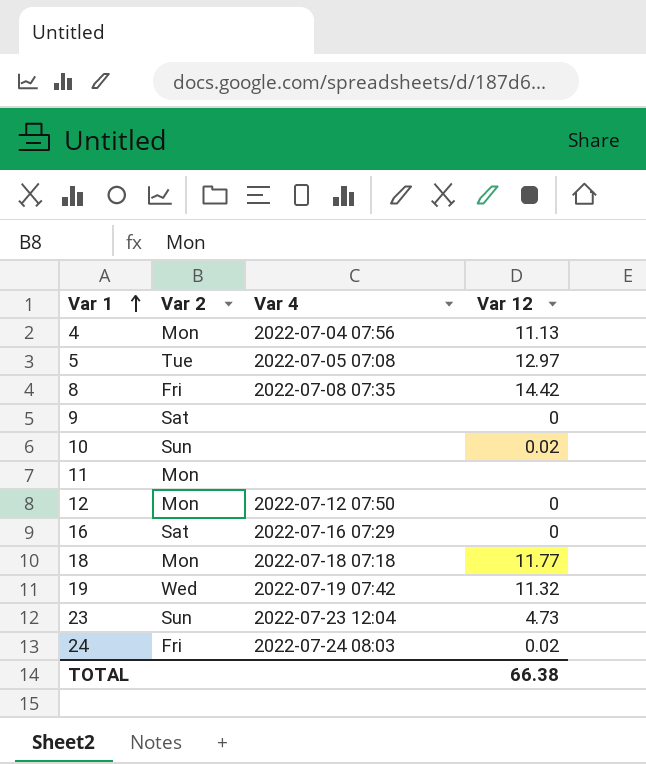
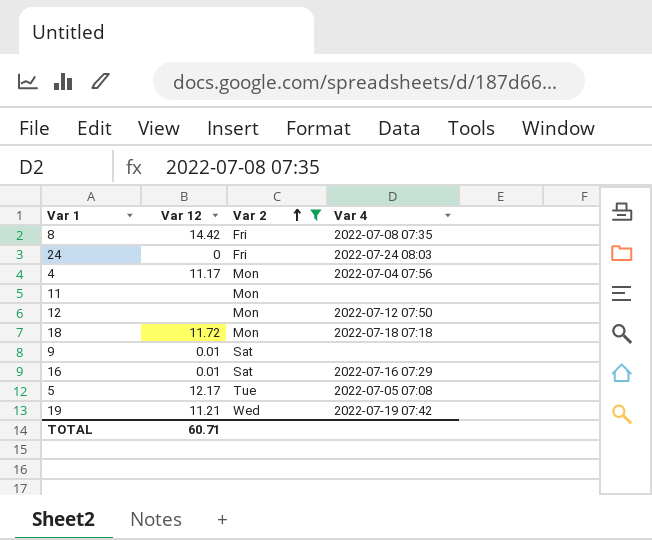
filter: none -> Var 2 != Sun
row order: Var 1 ascending -> Var 2 ascending
column Var 12 | position: 4 -> 2
24 | Var 12: 0.02 -> 0
4 | Var 12: 11.13 -> 11.17
12 | Var 12: 0 -> none
18 | Var 12: 11.77 -> 11.72
9 | Var 12: 0 -> 0.01
16 | Var 12: 0 -> 0.01
5 | Var 12: 12.97 -> 12.17
19 | Var 12: 11.32 -> 11.21
TOTAL | Var 12: 66.38 -> 60.71

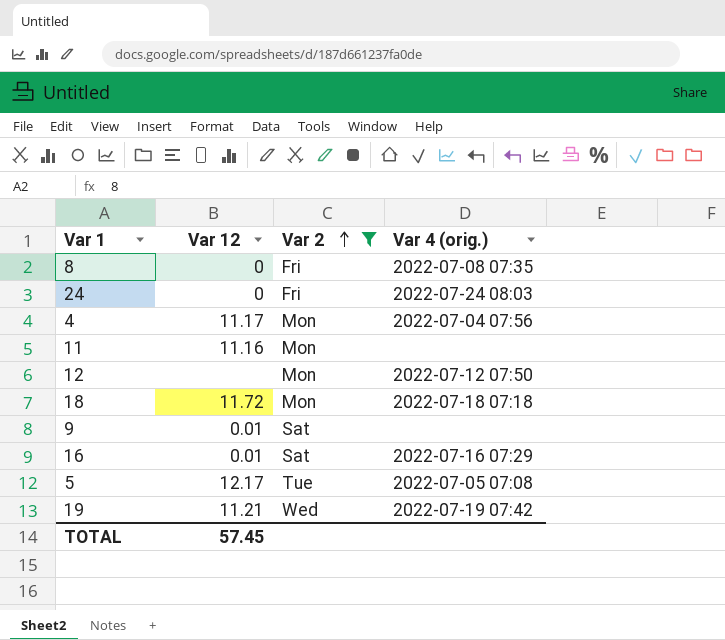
column name: Var 4 -> Var 4 (orig.)
8 | Var 12: 14.42 -> 0
11 | Var 12: none -> 11.16
TOTAL | Var 12: 60.71 -> 57.45

